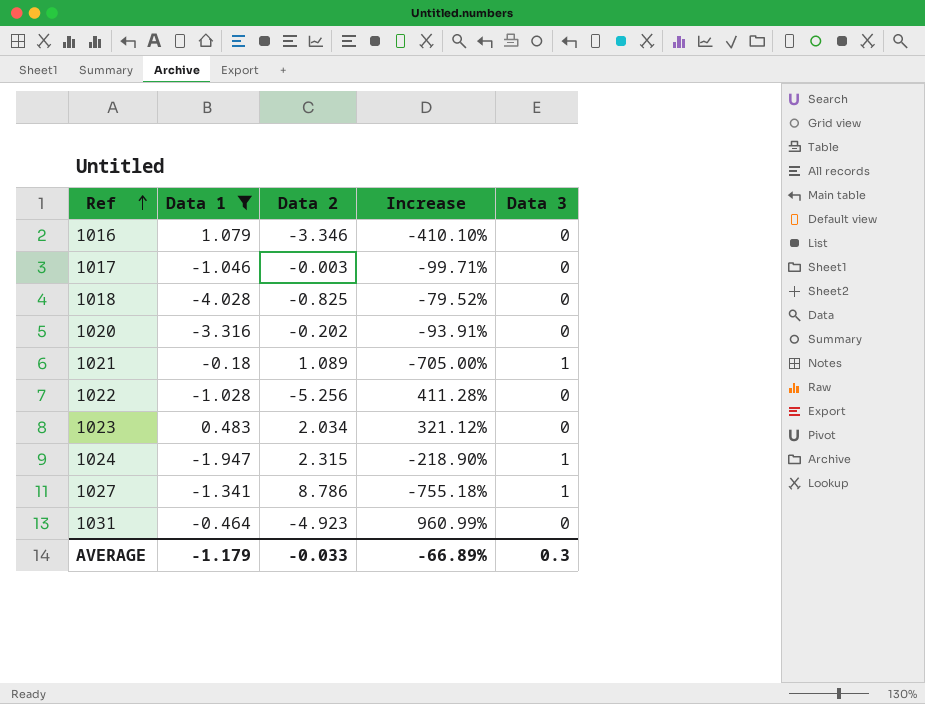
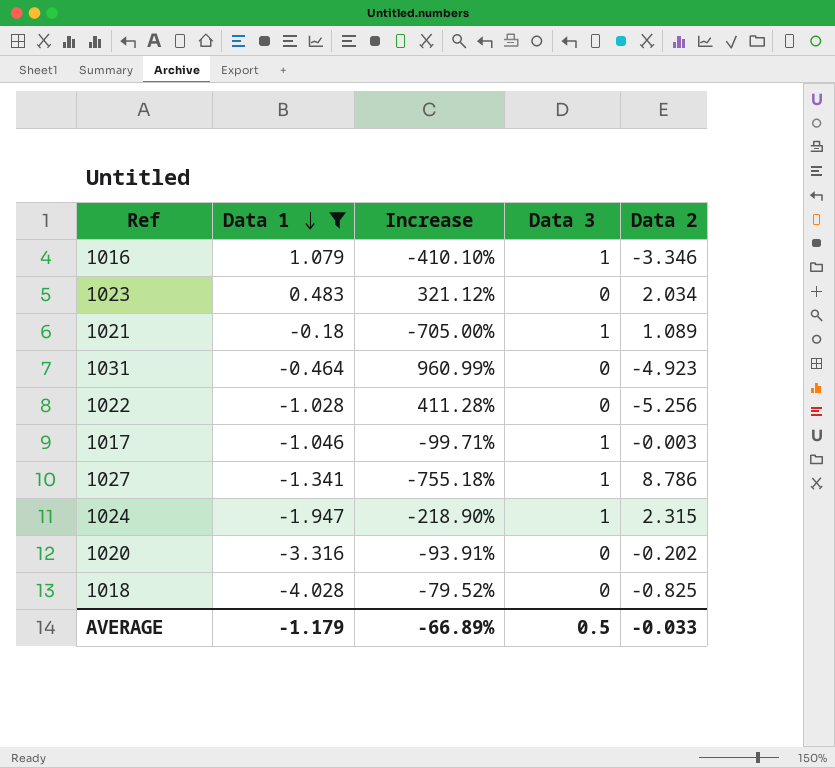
row order: Ref ascending -> Data 1 descending
column Data 2 | position: 3 -> 5
1016 | Data 3: 0 -> 1
1017 | Data 3: 0 -> 1
AVERAGE | Data 3: 0.3 -> 0.5

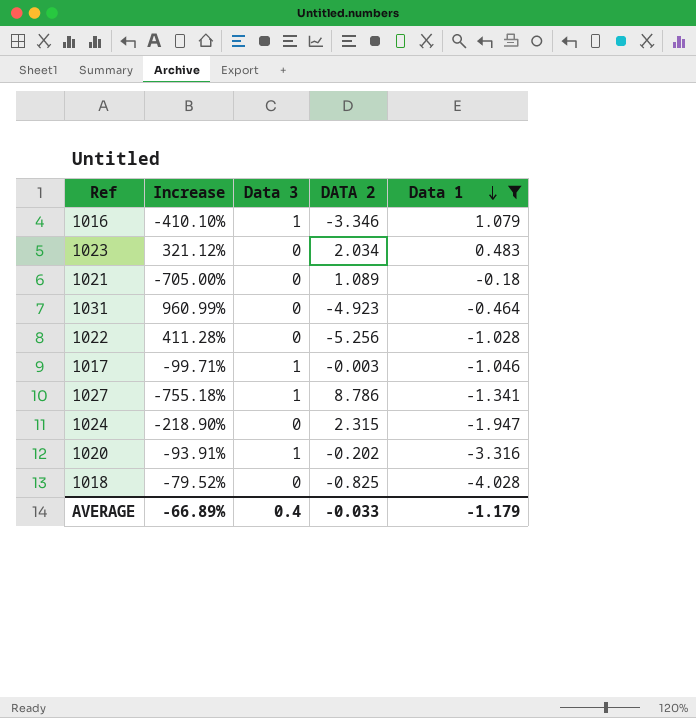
column name: Data 2 -> DATA 2
column Data 1 | position: 2 -> 5
1021 | Data 3: 1 -> 0
1024 | Data 3: 1 -> 0
1020 | Data 3: 0 -> 1
AVERAGE | Data 3: 0.5 -> 0.4

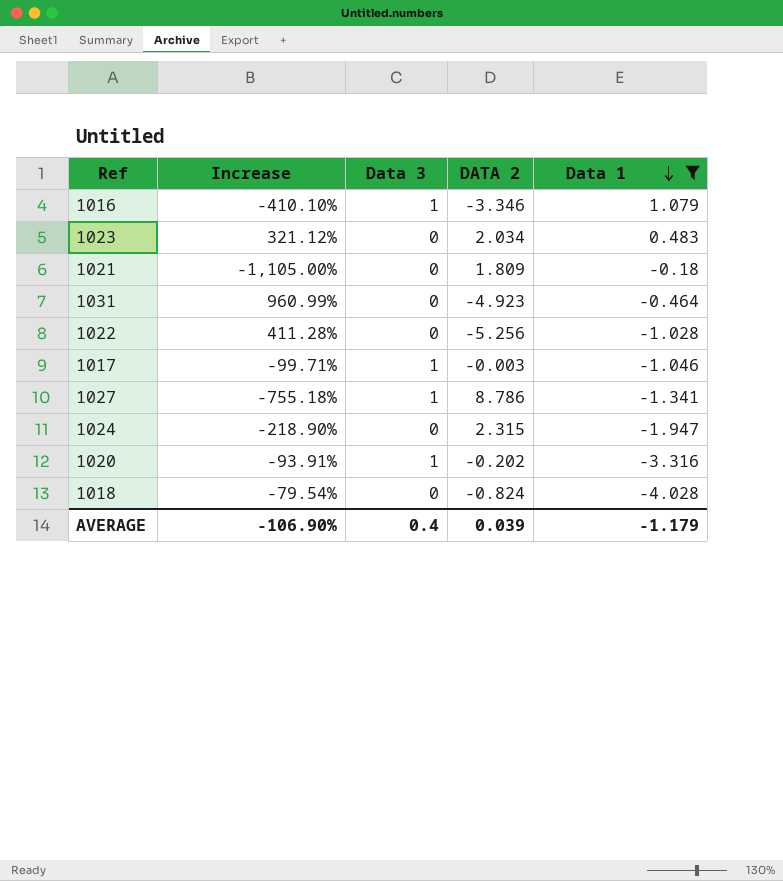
1021 | Increase: -705.00% -> -1,105.00%
1021 | DATA 2: 1.089 -> 1.809
1018 | Increase: -79.52% -> -79.54%
1018 | DATA 2: -0.825 -> -0.824
AVERAGE | Increase: -66.89% -> -106.90%
AVERAGE | DATA 2: -0.033 -> 0.039

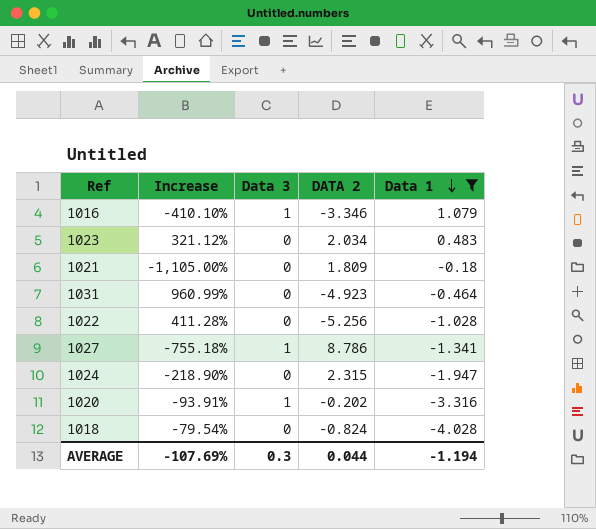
row 1017: -99.71% | 1 | -0.003 | -1.046 -> none
AVERAGE | Increase: -106.90% -> -107.69%
AVERAGE | Data 3: 0.4 -> 0.3
AVERAGE | DATA 2: 0.039 -> 0.044
AVERAGE | Data 1: -1.179 -> -1.194

